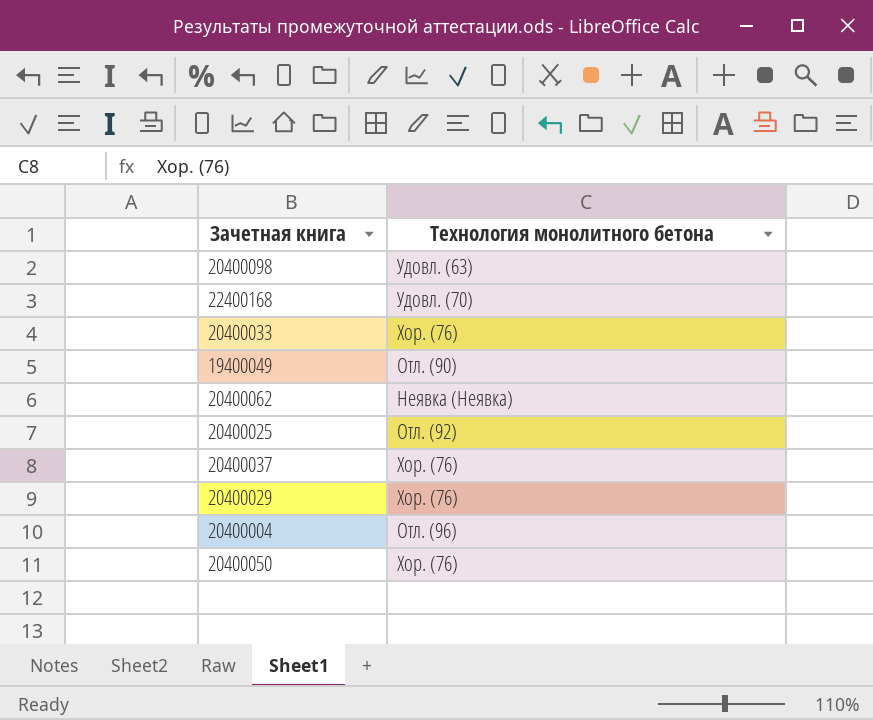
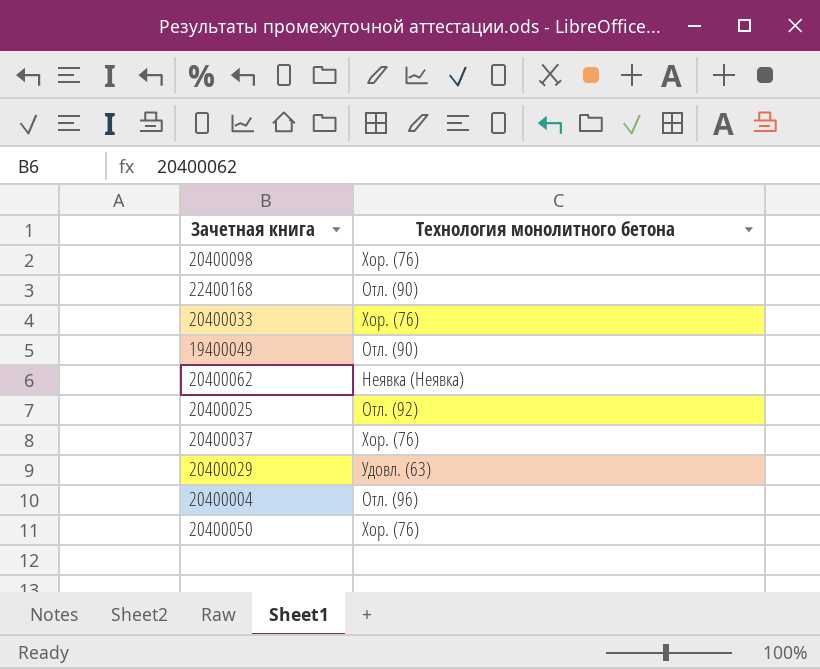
20400098 | Технология монолитного бетона: Удовл. (63) -> Хор. (76)
22400168 | Технология монолитного бетона: Удовл. (70) -> Отл. (90)
20400029 | Технология монолитного бетона: Хор. (76) -> Удовл. (63)

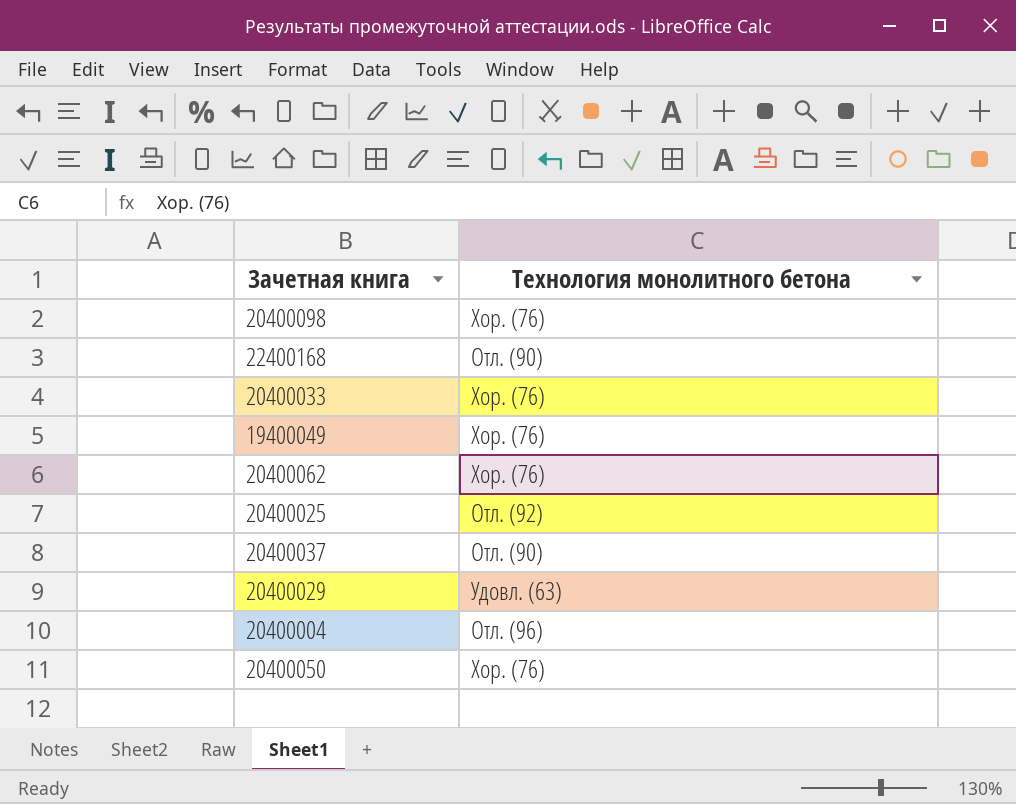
19400049 | Технология монолитного бетона: Отл. (90) -> Хор. (76)
20400062 | Технология монолитного бетона: Неявка (Неявка) -> Хор. (76)
20400037 | Технология монолитного бетона: Хор. (76) -> Отл. (90)

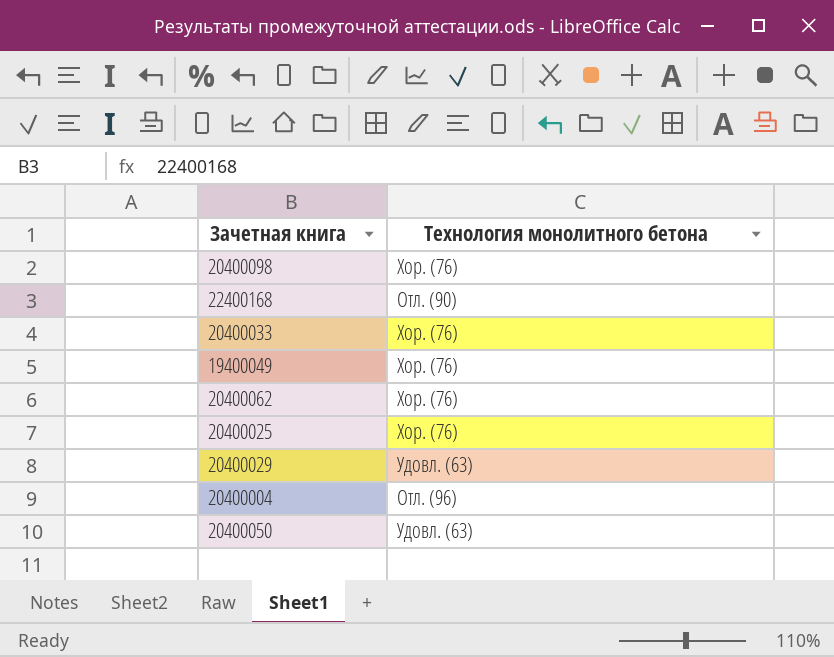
row 20400037: Отл. (90) -> none
20400025 | Технология монолитного бетона: Отл. (92) -> Хор. (76)
20400050 | Технология монолитного бетона: Хор. (76) -> Удовл. (63)

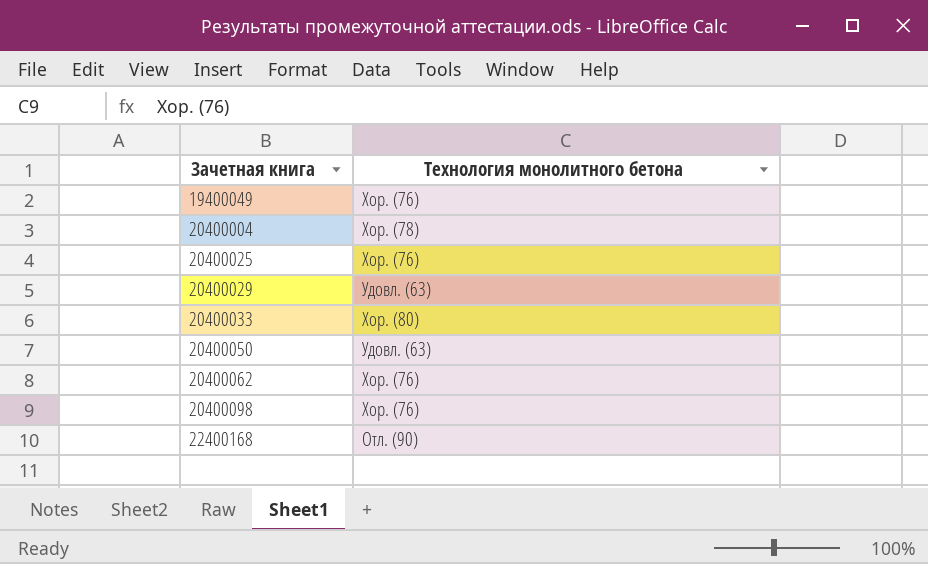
row order: none -> Зачетная книга ascending
20400004 | Технология монолитного бетона: Отл. (96) -> Хор. (78)
20400033 | Технология монолитного бетона: Хор. (76) -> Хор. (80)

